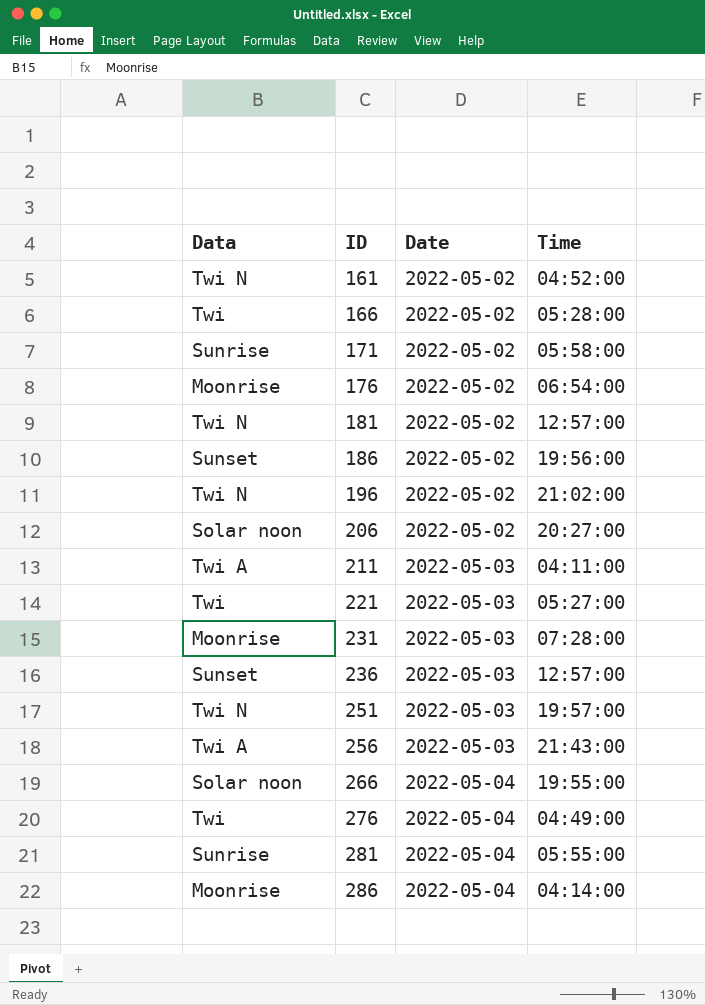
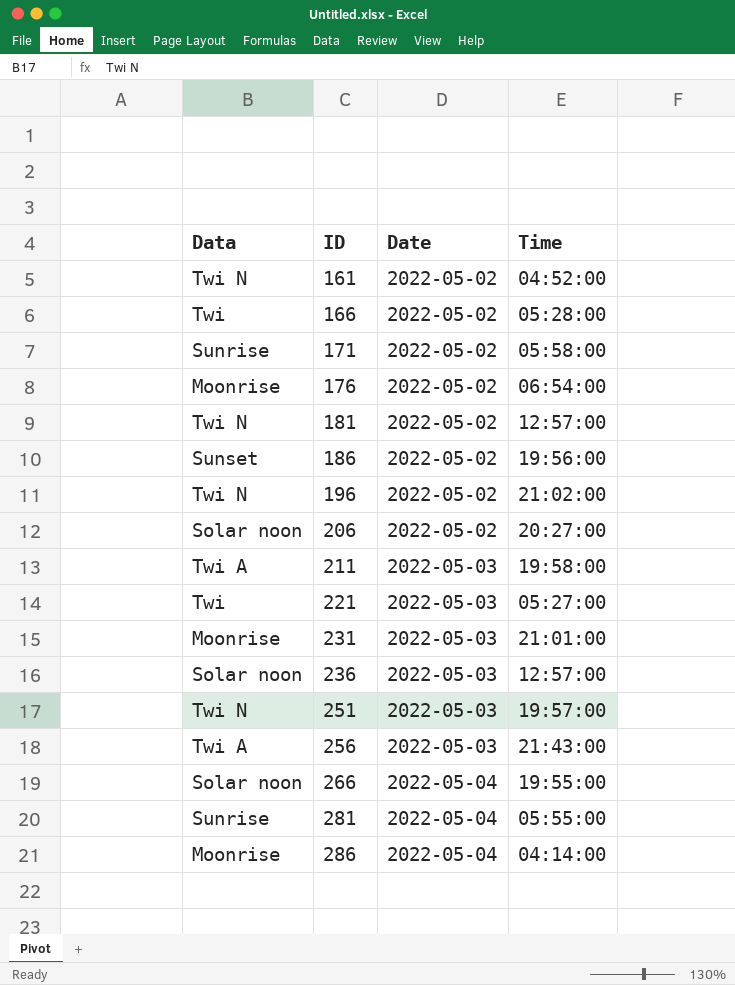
row 276: Twi | 2022-05-04 | 04:49:00 -> none
211 | Time: 04:11:00 -> 19:58:00
231 | Time: 07:28:00 -> 21:01:00
236 | Data: Sunset -> Solar noon

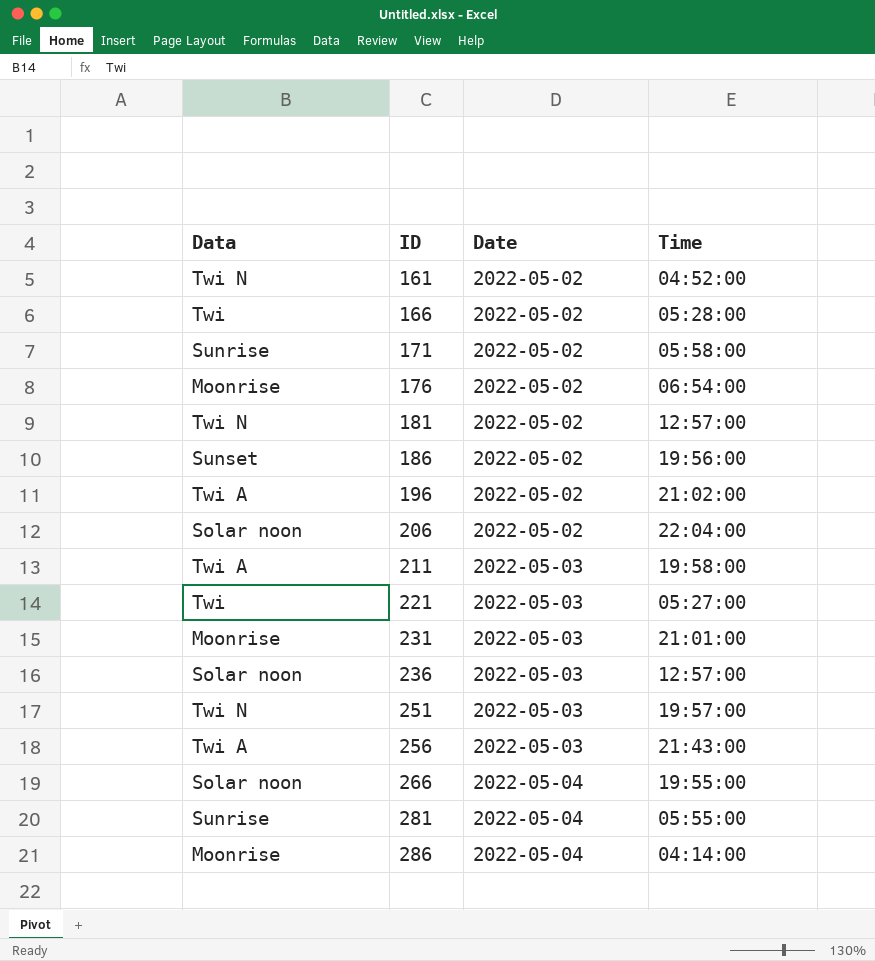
196 | Data: Twi N -> Twi A
206 | Time: 20:27:00 -> 22:04:00

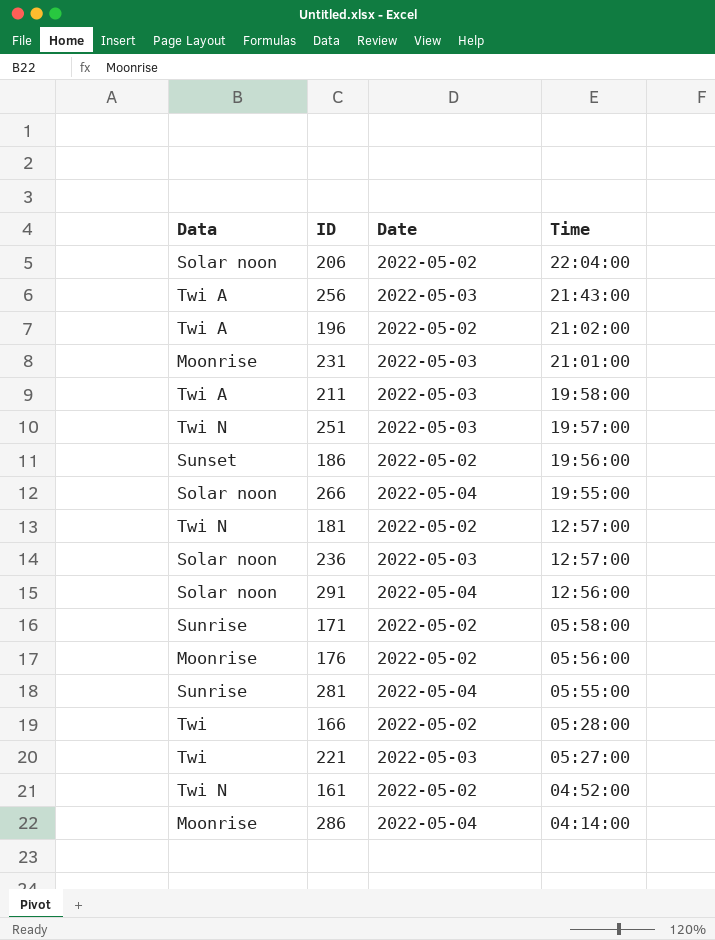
row order: ID ascending -> Time descending
row 291: none -> Solar noon | 2022-05-04 | 12:56:00
176 | Time: 06:54:00 -> 05:56:00

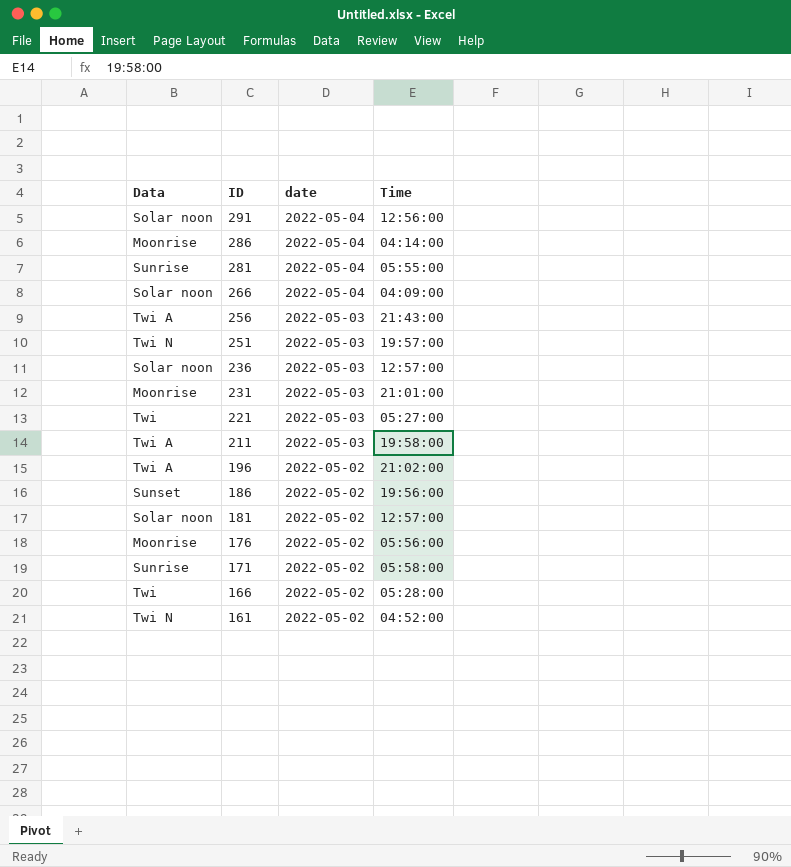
row order: Time descending -> ID descending
column name: Date -> date
row 206: Solar noon | 2022-05-02 | 22:04:00 -> none
266 | Time: 19:55:00 -> 04:09:00
181 | Data: Twi N -> Solar noon

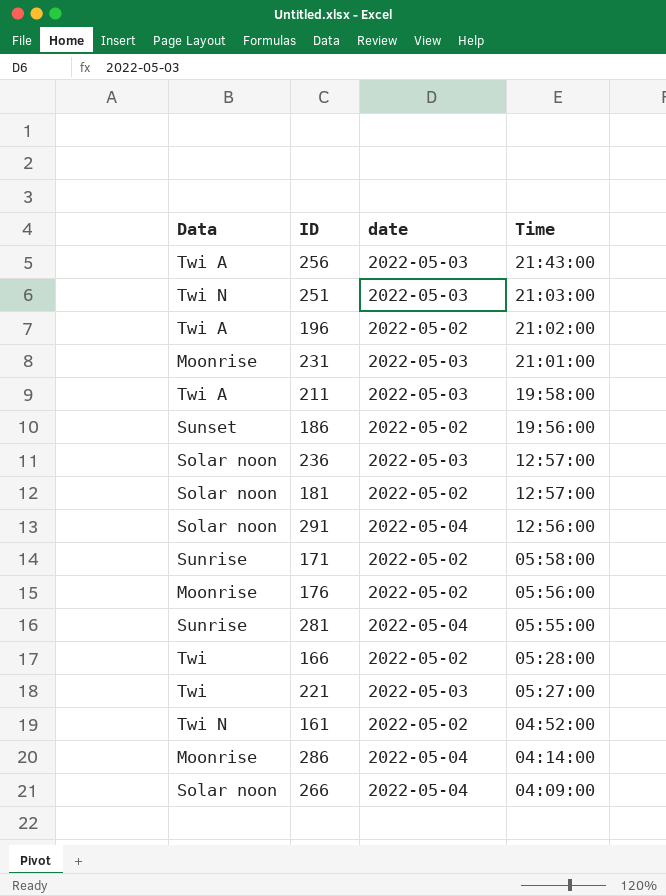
row order: ID descending -> Time descending
251 | Time: 19:57:00 -> 21:03:00

